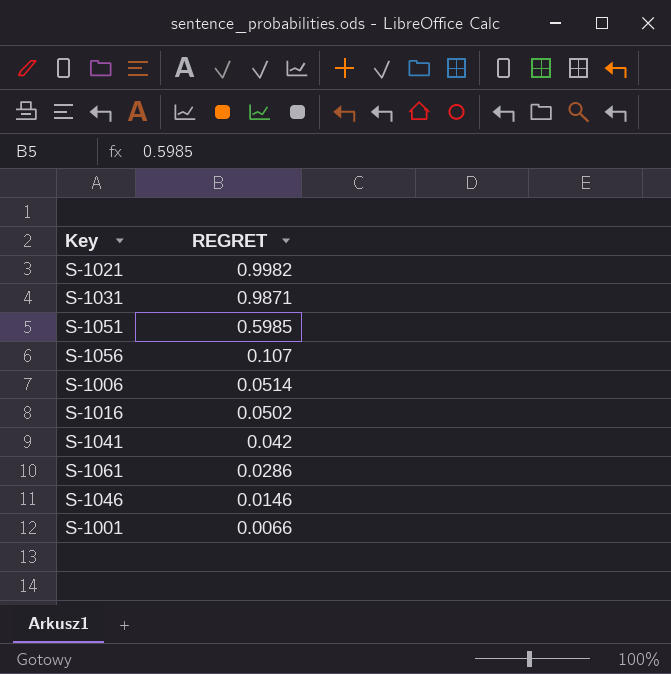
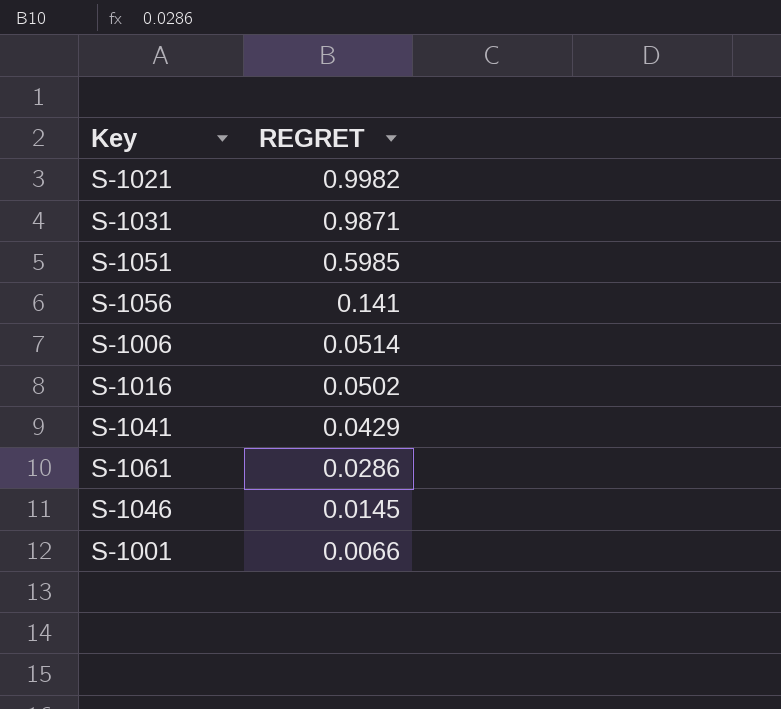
S-1056 | REGRET: 0.107 -> 0.141
S-1041 | REGRET: 0.042 -> 0.0429
S-1046 | REGRET: 0.0146 -> 0.0145

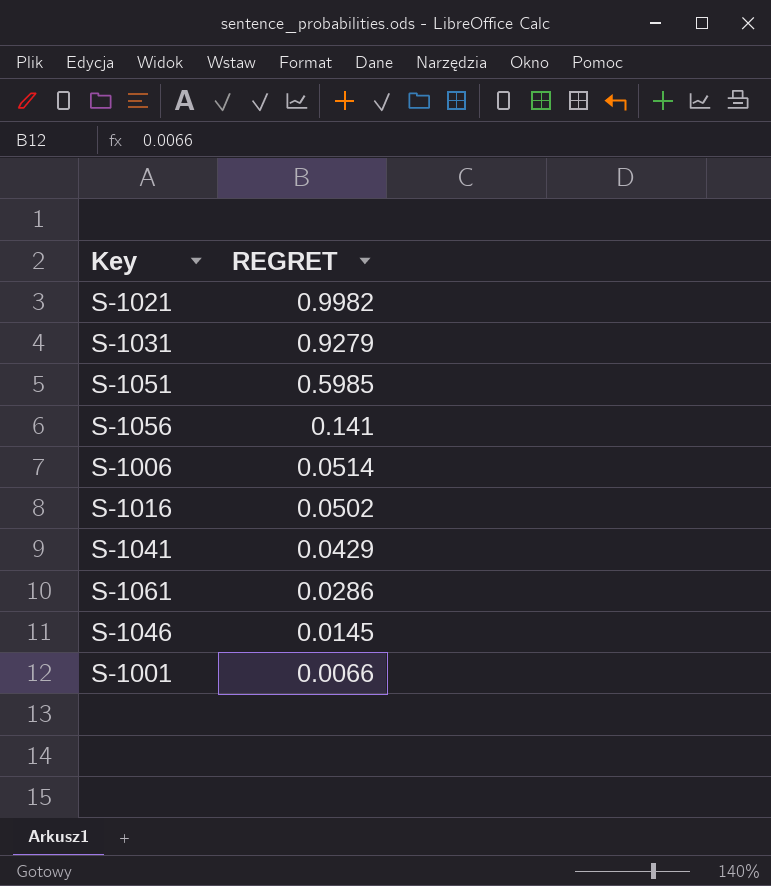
S-1031 | REGRET: 0.9871 -> 0.9279

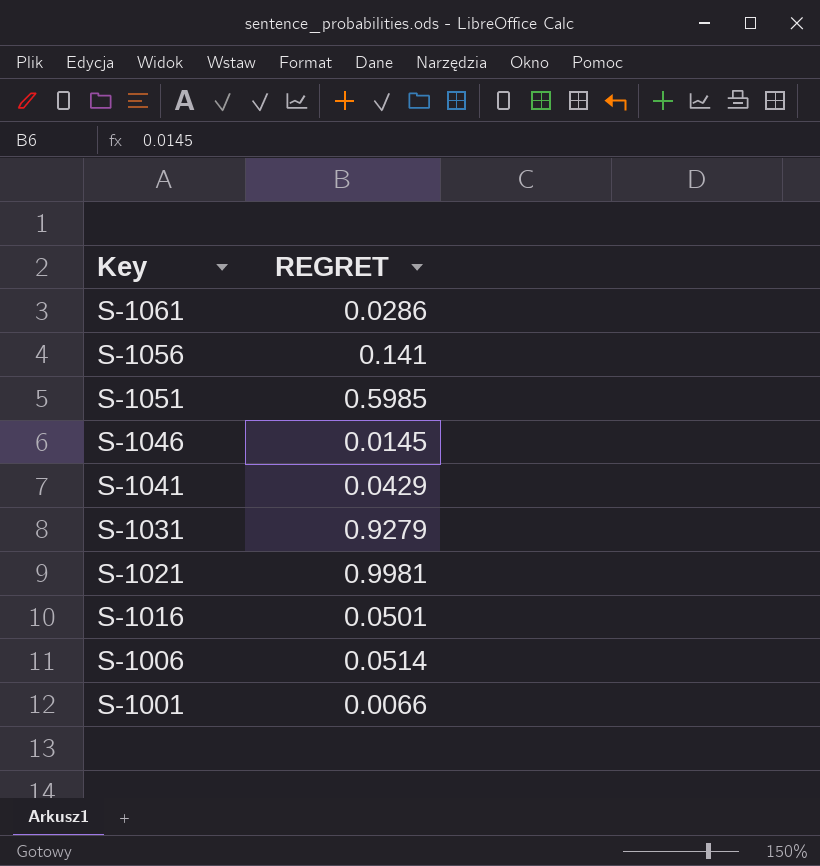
row order: REGRET descending -> Key descending
S-1021 | REGRET: 0.9982 -> 0.9981
S-1016 | REGRET: 0.0502 -> 0.0501

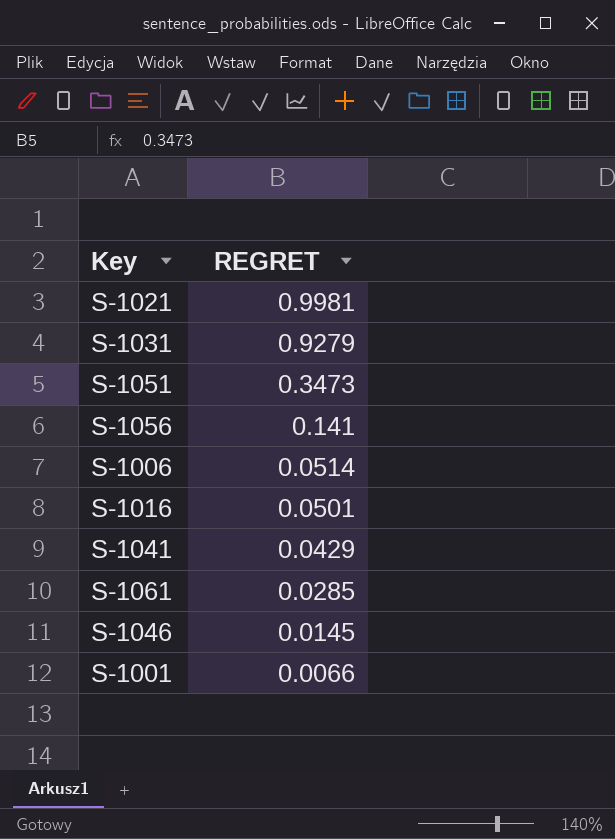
row order: Key descending -> REGRET descending
S-1051 | REGRET: 0.5985 -> 0.3473
S-1061 | REGRET: 0.0286 -> 0.0285

